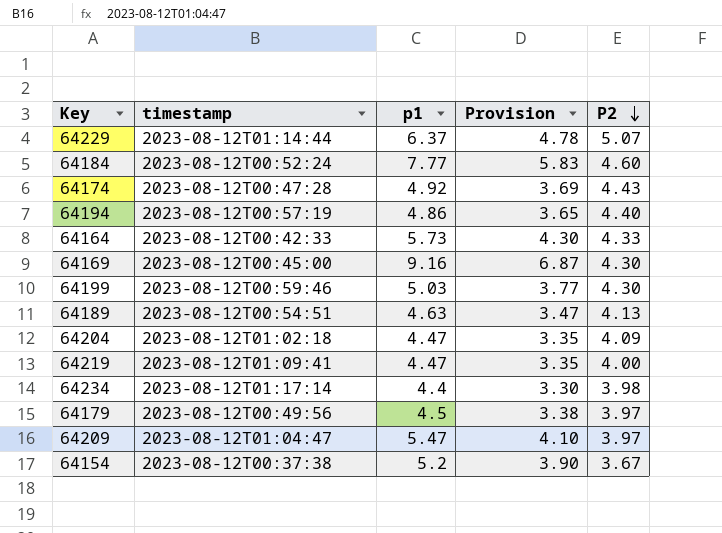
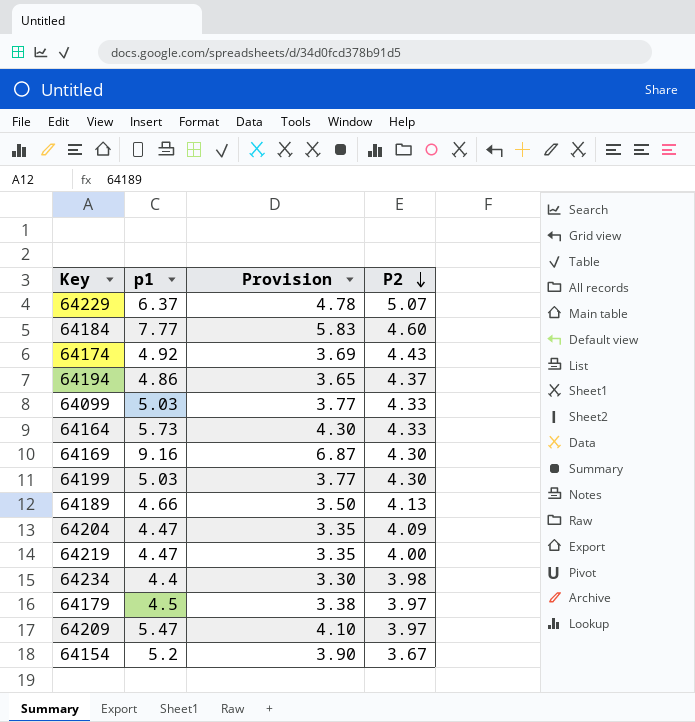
column timestamp | position: 2 -> none
64194 | P2: 4.40 -> 4.37
row 64099: none -> 5.03 | 3.77 | 4.33
64189 | p1: 4.63 -> 4.66
64189 | Provision: 3.47 -> 3.50

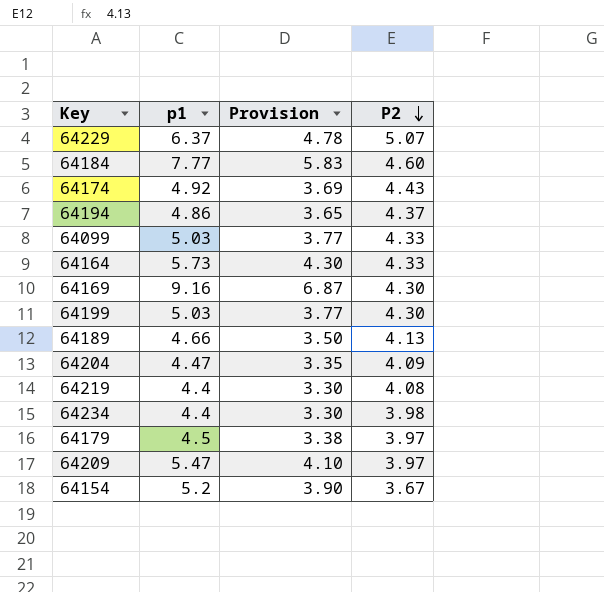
64219 | p1: 4.47 -> 4.4
64219 | Provision: 3.35 -> 3.30
64219 | P2: 4.00 -> 4.08

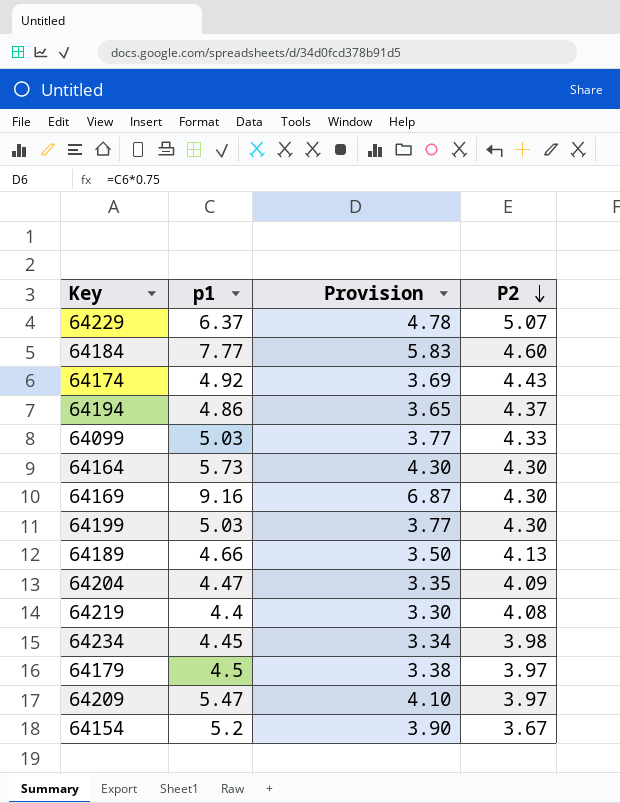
64164 | P2: 4.33 -> 4.30
64234 | p1: 4.4 -> 4.45
64234 | Provision: 3.30 -> 3.34

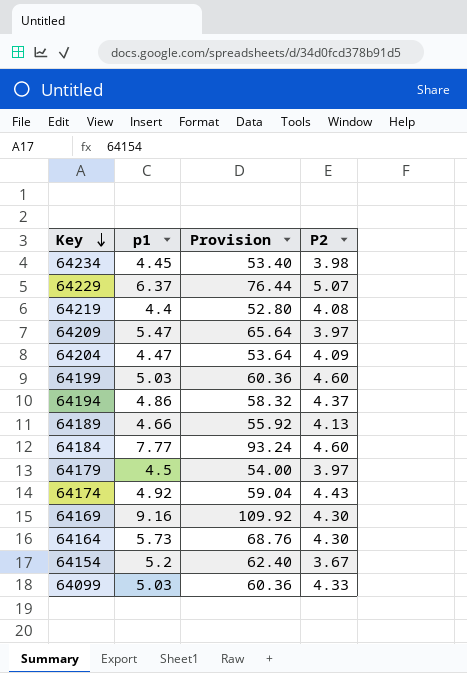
row order: P2 descending -> Key descending
column Provision | formula: [p1] * 0.75 -> [p1] * 12
64199 | P2: 4.30 -> 4.60

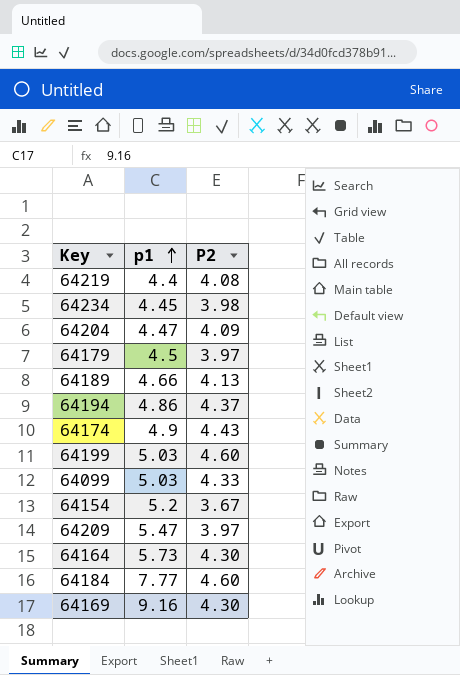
row order: Key descending -> p1 ascending
column Provision | formula: [p1] * 12 -> none
row 64229: 6.37 | 76.44 | 5.07 -> none
64174 | p1: 4.92 -> 4.9

